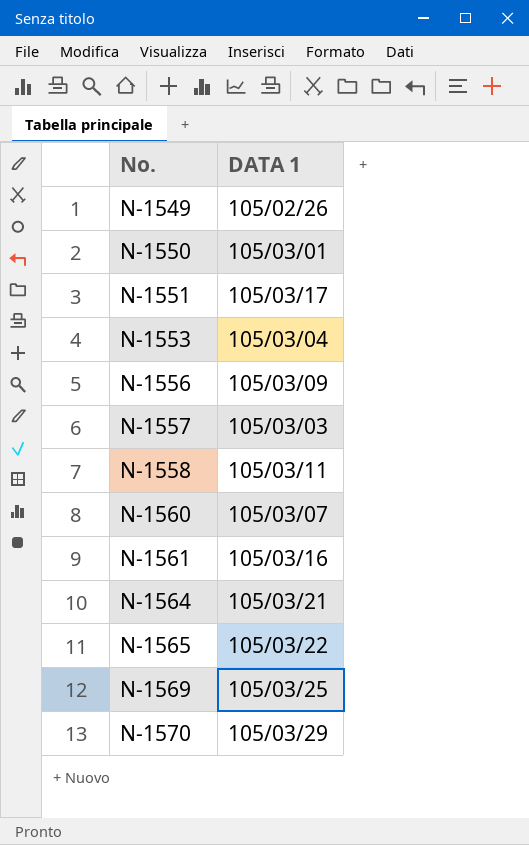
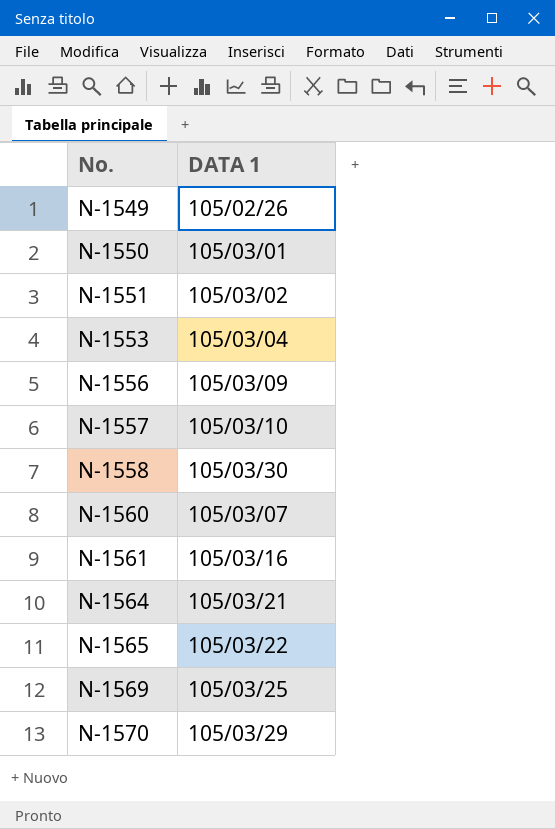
N-1551 | DATA 1: 105/03/17 -> 105/03/02
N-1557 | DATA 1: 105/03/03 -> 105/03/10
N-1558 | DATA 1: 105/03/11 -> 105/03/30

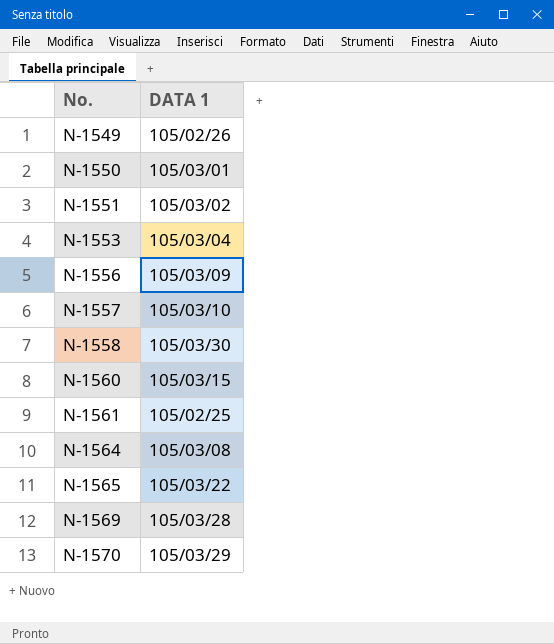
N-1560 | DATA 1: 105/03/07 -> 105/03/15
N-1561 | DATA 1: 105/03/16 -> 105/02/25
N-1564 | DATA 1: 105/03/21 -> 105/03/08
N-1569 | DATA 1: 105/03/25 -> 105/03/28

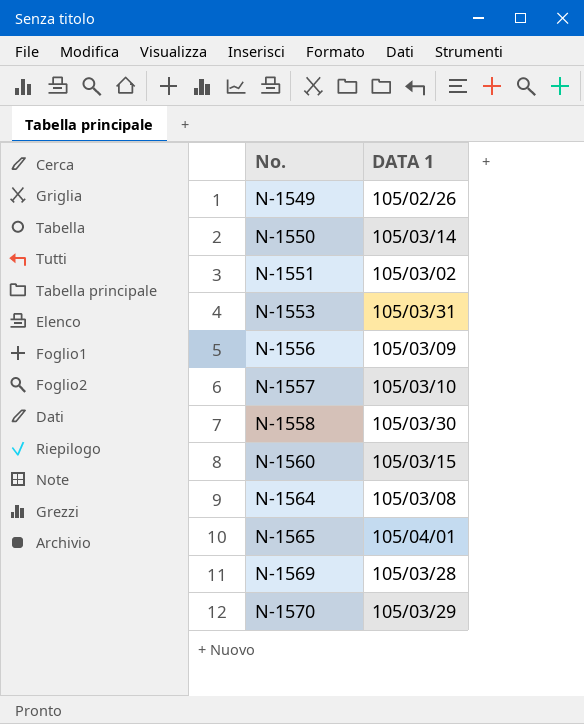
row N-1561: 105/02/25 -> none
N-1550 | DATA 1: 105/03/01 -> 105/03/14
N-1553 | DATA 1: 105/03/04 -> 105/03/31
N-1565 | DATA 1: 105/03/22 -> 105/04/01

